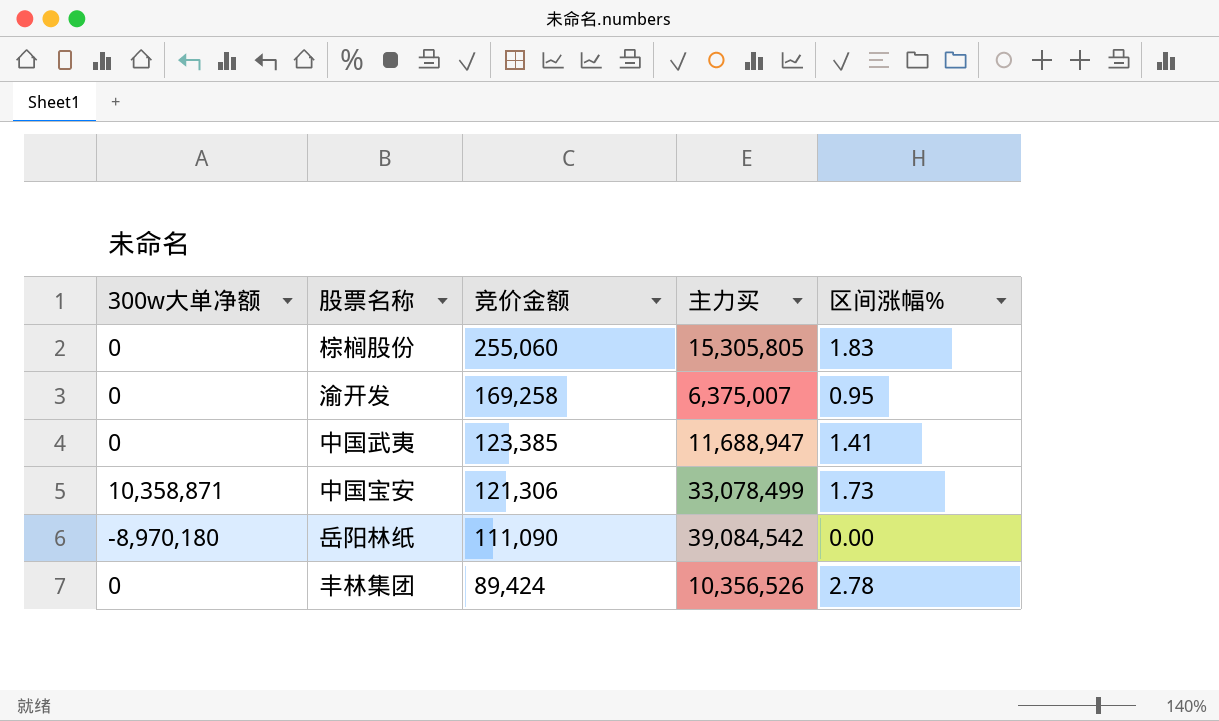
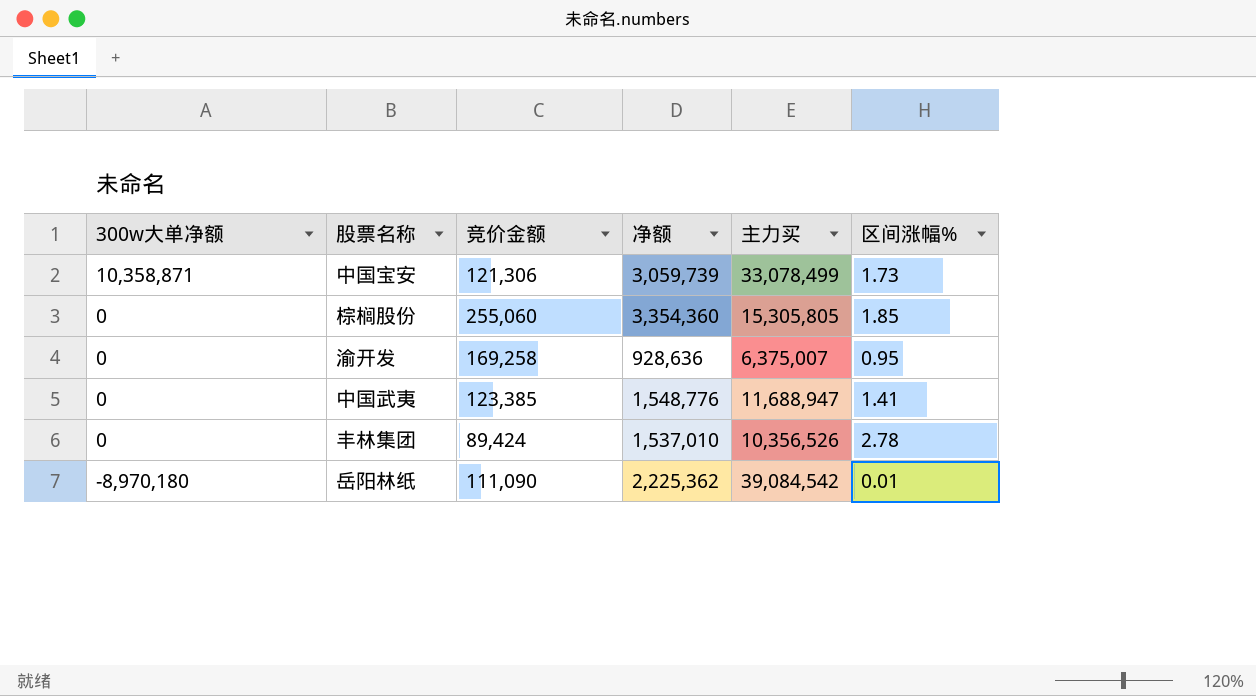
row order: 竞价金额 descending -> 300w大单净额 descending
column 净额 | position: none -> 4
棕榈股份 | 区间涨幅%: 1.83 -> 1.85
岳阳林纸 | 区间涨幅%: 0.00 -> 0.01

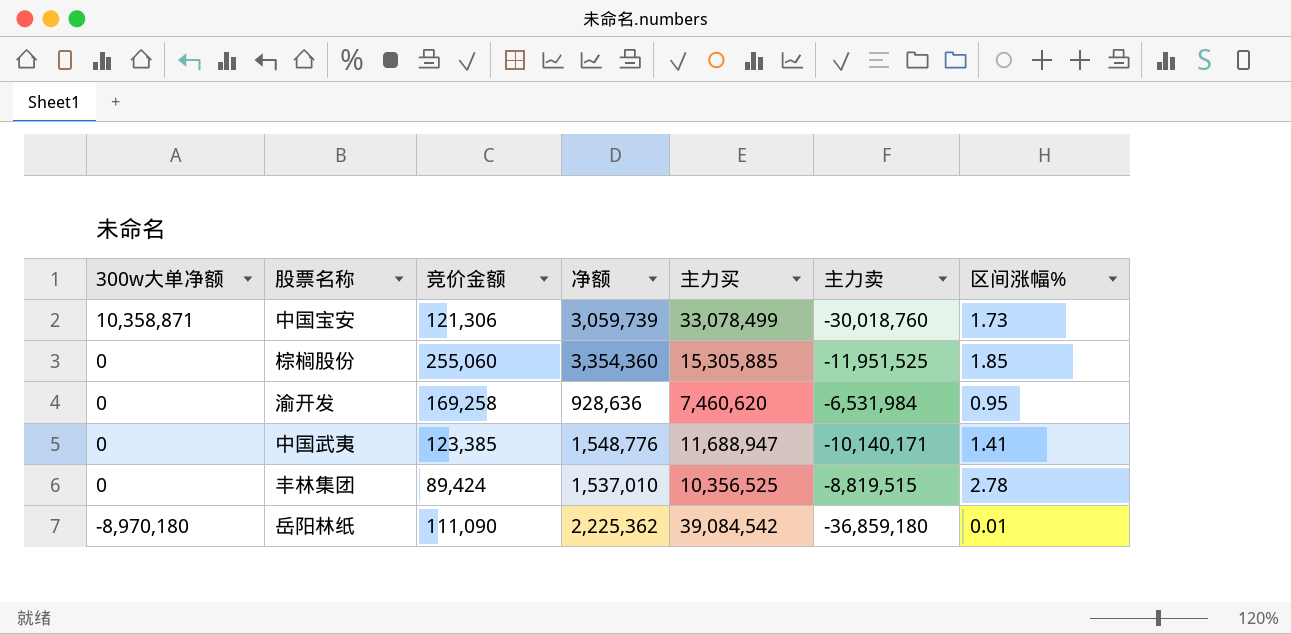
column 主力卖 | formula: none -> [净额] - [主力买]
棕榈股份 | 主力买: 15,305,805 -> 15,305,885
渝开发 | 主力买: 6,375,007 -> 7,460,620
丰林集团 | 主力买: 10,356,526 -> 10,356,525

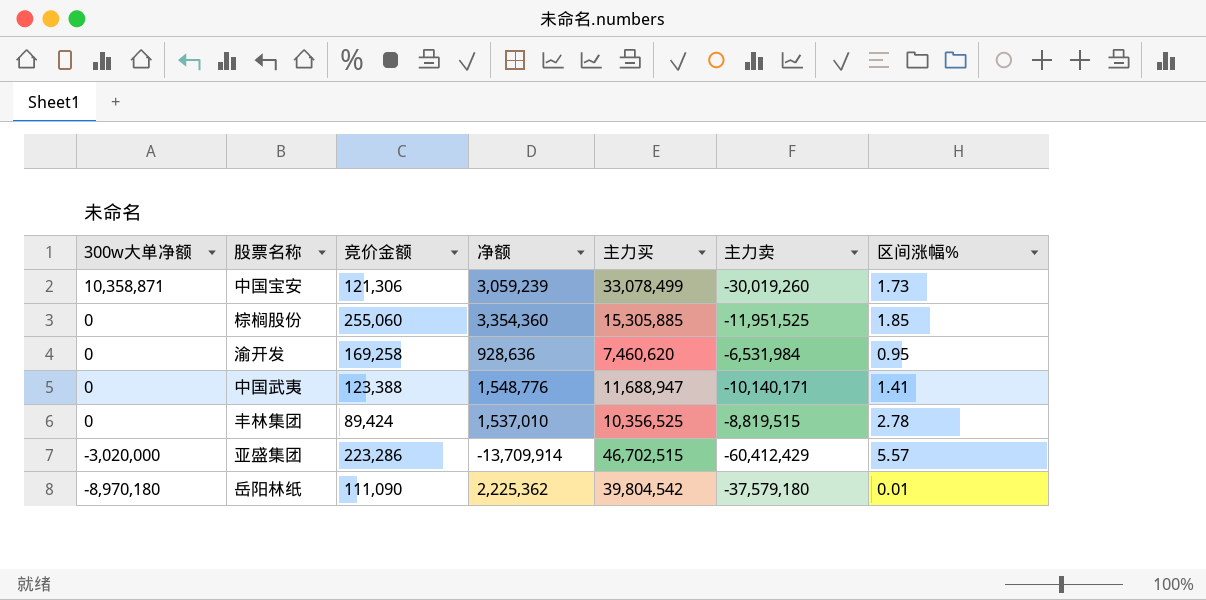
中国宝安 | 净额: 3,059,739 -> 3,059,239
中国宝安 | 主力卖: -30,018,760 -> -30,019,260
中国武夷 | 竞价金额: 123,385 -> 123,388
row 亚盛集团: none -> -3,020,000 | 223,286 | -13,709,914 | 46,702,515 | -60,412,429 | 5.57
岳阳林纸 | 主力买: 39,084,542 -> 39,804,542
岳阳林纸 | 主力卖: -36,859,180 -> -37,579,180

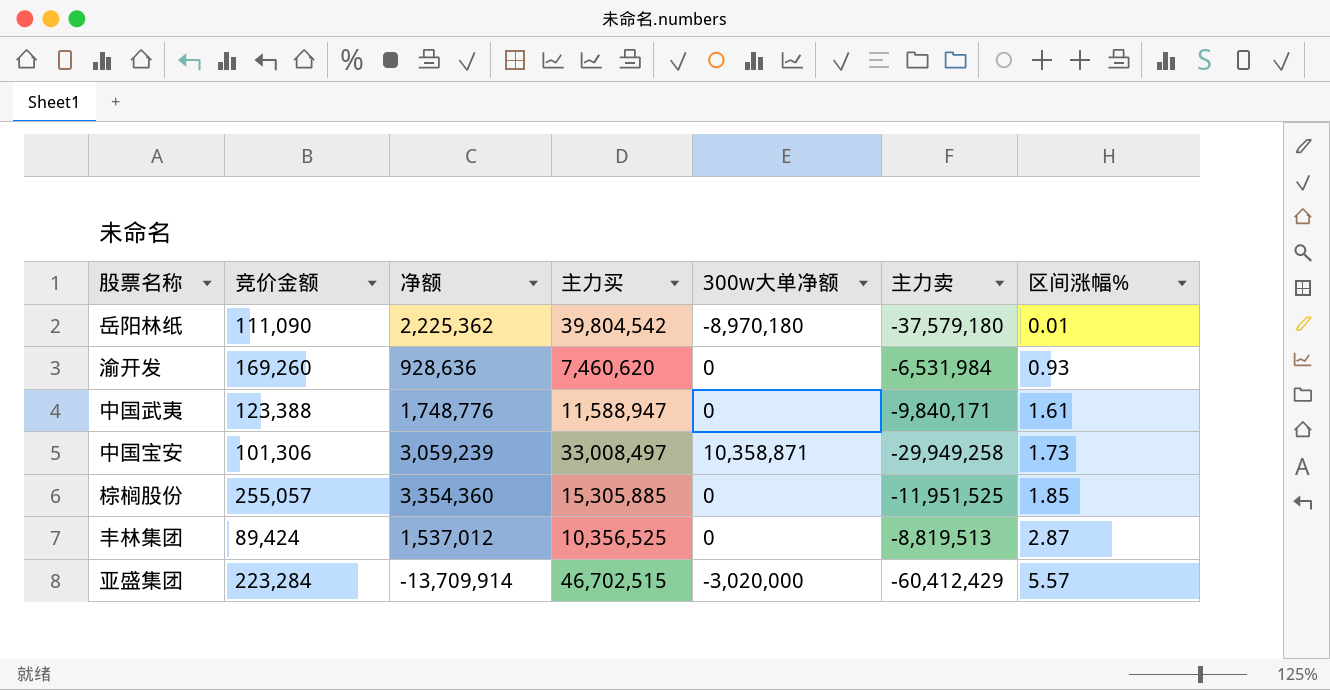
row order: 300w大单净额 descending -> 区间涨幅% ascending
column 300w大单净额 | position: 1 -> 5
渝开发 | 竞价金额: 169,258 -> 169,260
渝开发 | 区间涨幅%: 0.95 -> 0.93
中国武夷 | 净额: 1,548,776 -> 1,748,776
中国武夷 | 主力买: 11,688,947 -> 11,588,947
中国武夷 | 主力卖: -10,140,171 -> -9,840,171
中国武夷 | 区间涨幅%: 1.41 -> 1.61
中国宝安 | 竞价金额: 121,306 -> 101,306
中国宝安 | 主力买: 33,078,499 -> 33,008,497
中国宝安 | 主力卖: -30,019,260 -> -29,949,258
棕榈股份 | 竞价金额: 255,060 -> 255,057
丰林集团 | 净额: 1,537,010 -> 1,537,012
丰林集团 | 主力卖: -8,819,515 -> -8,819,513
丰林集团 | 区间涨幅%: 2.78 -> 2.87
亚盛集团 | 竞价金额: 223,286 -> 223,284

